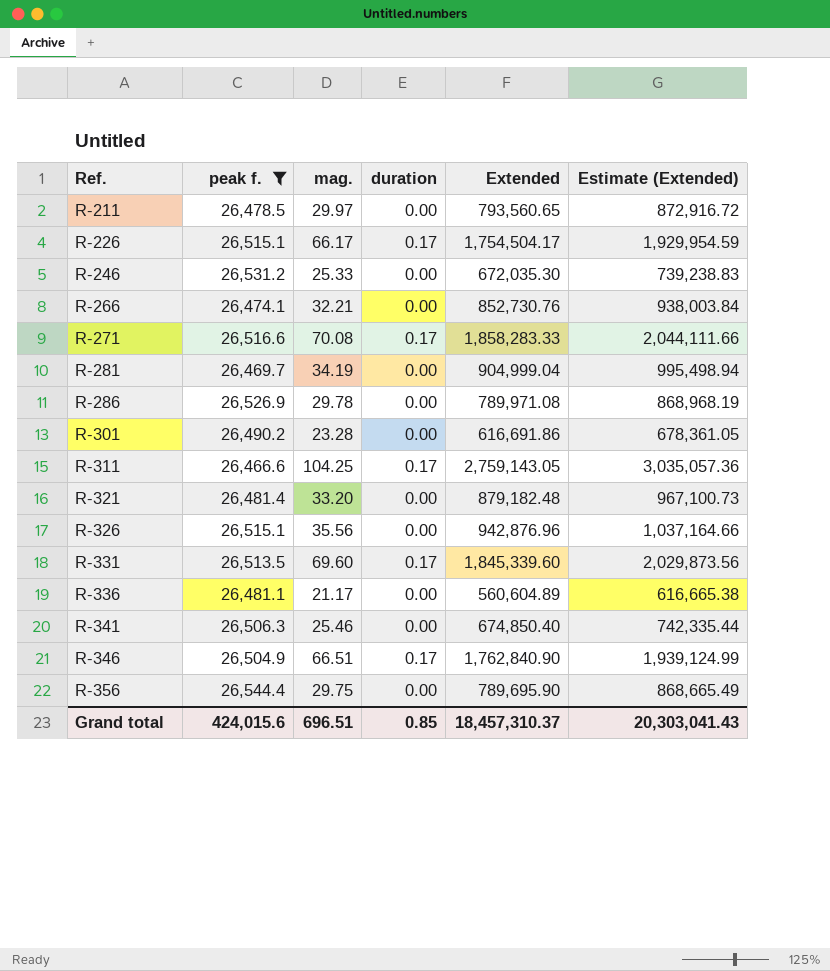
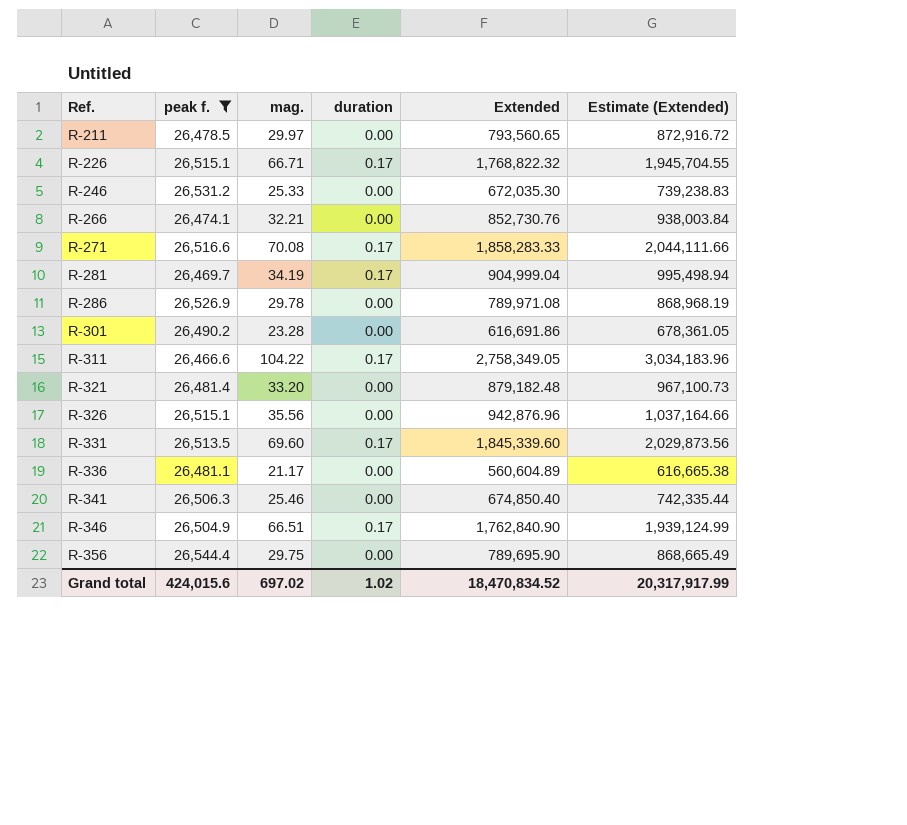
R-226 | mag.: 66.17 -> 66.71
R-226 | Extended: 1,754,504.17 -> 1,768,822.32
R-226 | Estimate (Extended): 1,929,954.59 -> 1,945,704.55
R-281 | duration: 0.00 -> 0.17
R-311 | mag.: 104.25 -> 104.22
R-311 | Extended: 2,759,143.05 -> 2,758,349.05
R-311 | Estimate (Extended): 3,035,057.36 -> 3,034,183.96
Grand total | mag.: 696.51 -> 697.02
Grand total | duration: 0.85 -> 1.02
Grand total | Extended: 18,457,310.37 -> 18,470,834.52
Grand total | Estimate (Extended): 20,303,041.43 -> 20,317,917.99

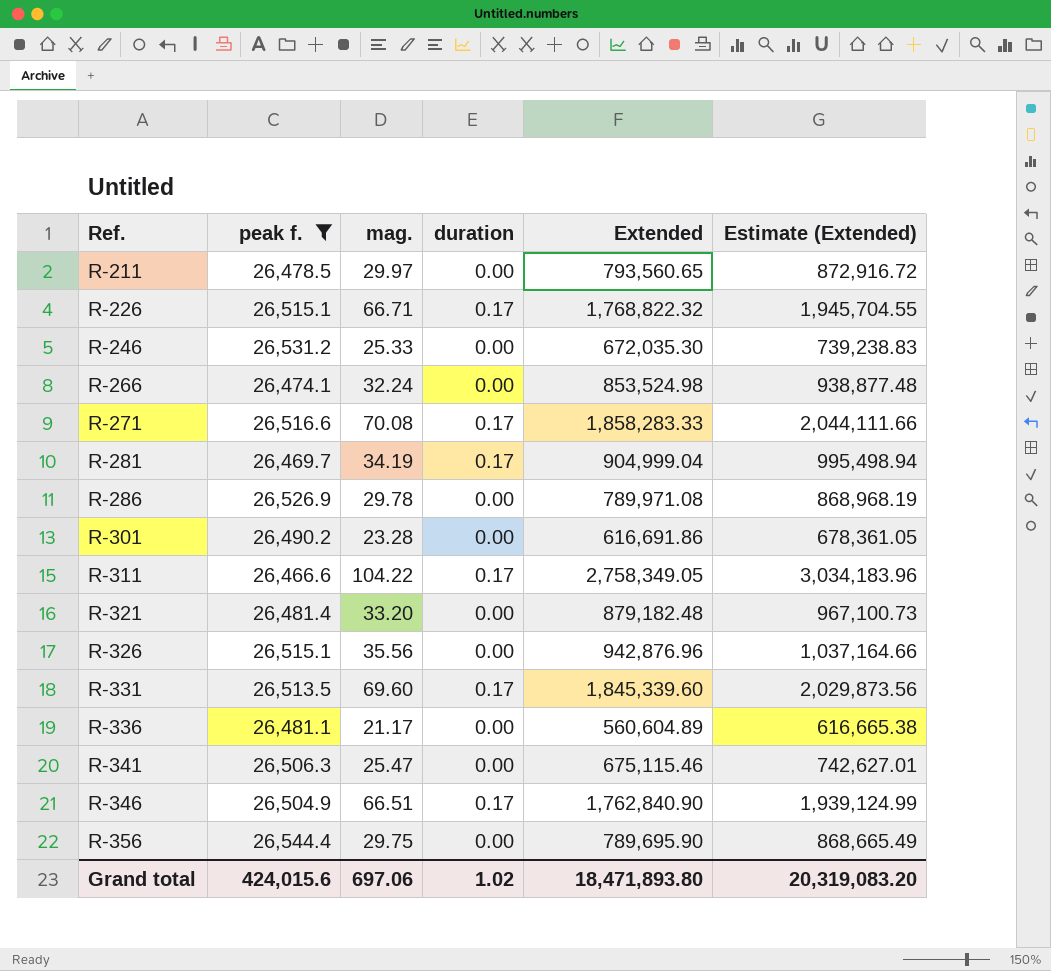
R-266 | mag.: 32.21 -> 32.24
R-266 | Extended: 852,730.76 -> 853,524.98
R-266 | Estimate (Extended): 938,003.84 -> 938,877.48
R-341 | mag.: 25.46 -> 25.47
R-341 | Extended: 674,850.40 -> 675,115.46
R-341 | Estimate (Extended): 742,335.44 -> 742,627.01
Grand total | mag.: 697.02 -> 697.06
Grand total | Extended: 18,470,834.52 -> 18,471,893.80
Grand total | Estimate (Extended): 20,317,917.99 -> 20,319,083.20

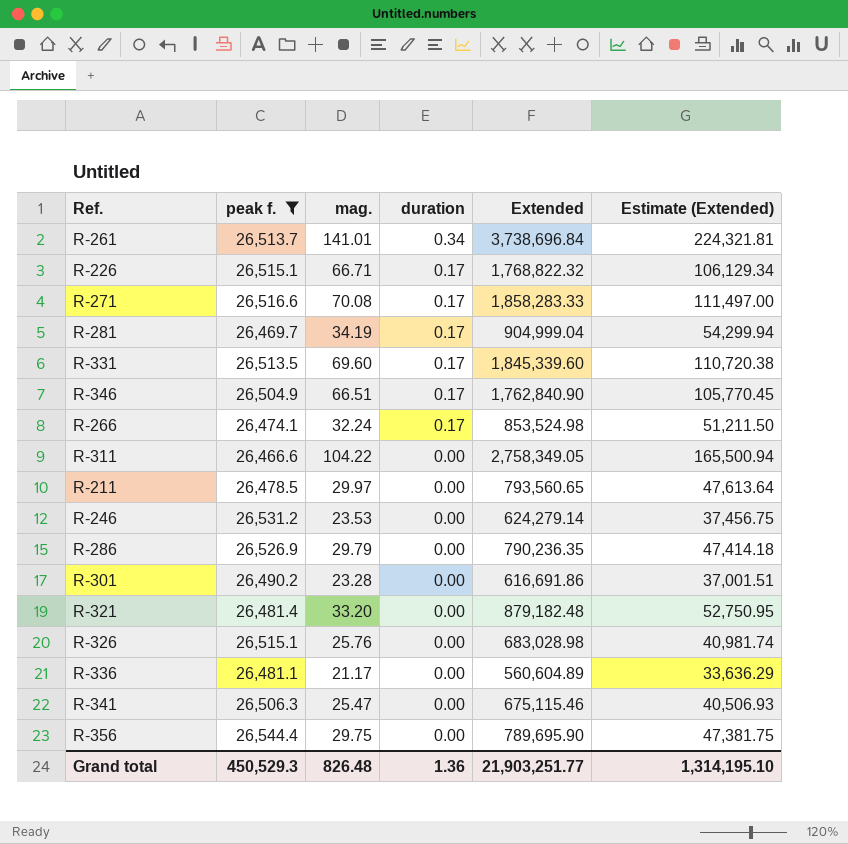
row order: Ref. ascending -> duration descending
column Estimate (Extended) | formula: [Extended] * 1.1 -> [Extended] * 0.06
row R-261: none -> 26,513.7 | 141.01 | 0.34 | 3,738,696.84 | 224,321.81
R-266 | duration: 0.00 -> 0.17
R-311 | duration: 0.17 -> 0.00
R-246 | mag.: 25.33 -> 23.53
R-246 | Extended: 672,035.30 -> 624,279.14
R-286 | mag.: 29.78 -> 29.79
R-286 | Extended: 789,971.08 -> 790,236.35
R-326 | mag.: 35.56 -> 25.76
R-326 | Extended: 942,876.96 -> 683,028.98
Grand total | peak f.: 424,015.6 -> 450,529.3
Grand total | mag.: 697.06 -> 826.48
Grand total | duration: 1.02 -> 1.36
Grand total | Extended: 18,471,893.80 -> 21,903,251.77
Grand total | Estimate (Extended): 20,319,083.20 -> 1,314,195.10

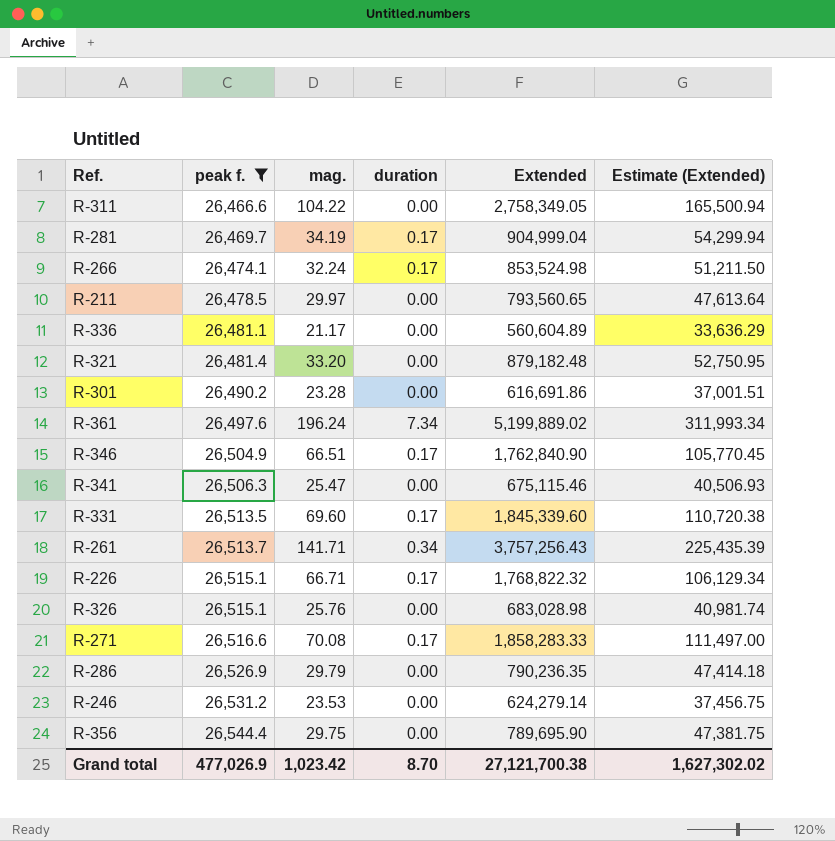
row order: duration descending -> peak f. ascending
row R-361: none -> 26,497.6 | 196.24 | 7.34 | 5,199,889.02 | 311,993.34
R-261 | mag.: 141.01 -> 141.71
R-261 | Extended: 3,738,696.84 -> 3,757,256.43
R-261 | Estimate (Extended): 224,321.81 -> 225,435.39
Grand total | peak f.: 450,529.3 -> 477,026.9
Grand total | mag.: 826.48 -> 1,023.42
Grand total | duration: 1.36 -> 8.70
Grand total | Extended: 21,903,251.77 -> 27,121,700.38
Grand total | Estimate (Extended): 1,314,195.10 -> 1,627,302.02

